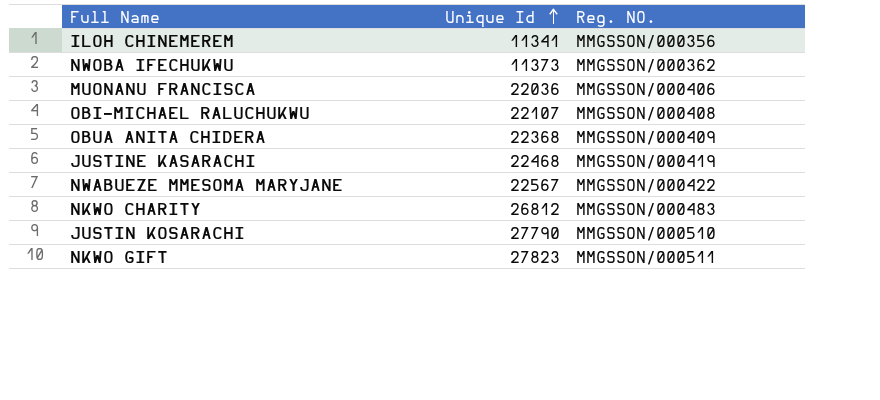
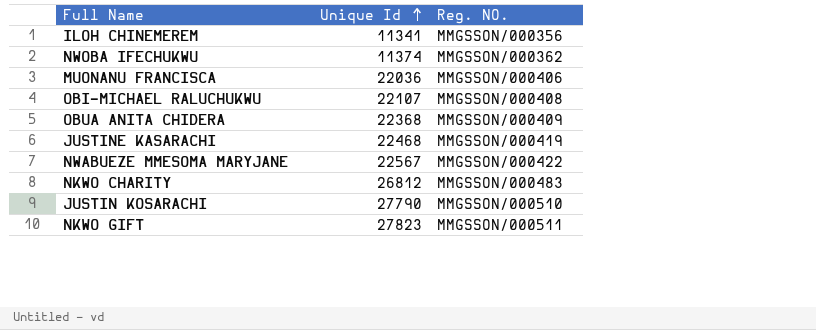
NWOBA IFECHUKWU | Unique Id: 11373 -> 11374

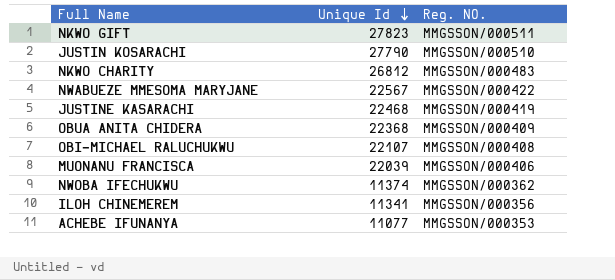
row order: Unique Id ascending -> Unique Id descending
MUONANU FRANCISCA | Unique Id: 22036 -> 22039
row ACHEBE IFUNANYA: none -> 11077 | MMGSSON/000353

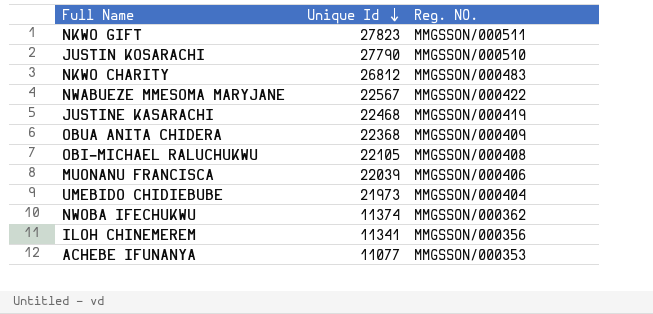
OBI-MICHAEL RALUCHUKWU | Unique Id: 22107 -> 22105
row UMEBIDO CHIDIEBUBE: none -> 21973 | MMGSSON/000404

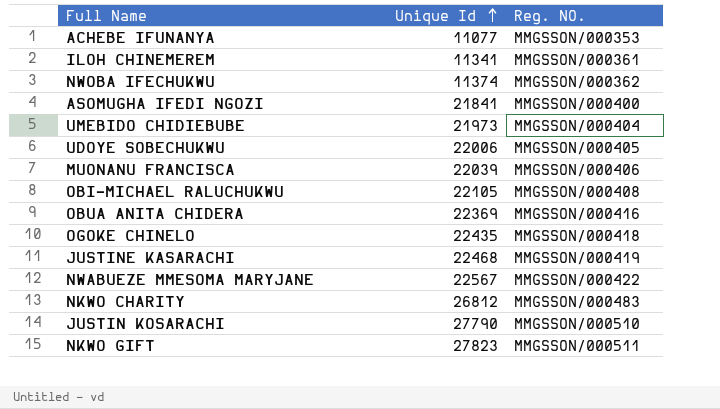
row order: Unique Id descending -> Unique Id ascending
ILOH CHINEMEREM | Reg. NO.: MMGSSON/000356 -> MMGSSON/000361
row ASOMUGHA IFEDI NGOZI: none -> 21841 | MMGSSON/000400
row UDOYE SOBECHUKWU: none -> 22006 | MMGSSON/000405
OBUA ANITA CHIDERA | Unique Id: 22368 -> 22369
OBUA ANITA CHIDERA | Reg. NO.: MMGSSON/000409 -> MMGSSON/000416
row OGOKE CHINELO: none -> 22435 | MMGSSON/000418

